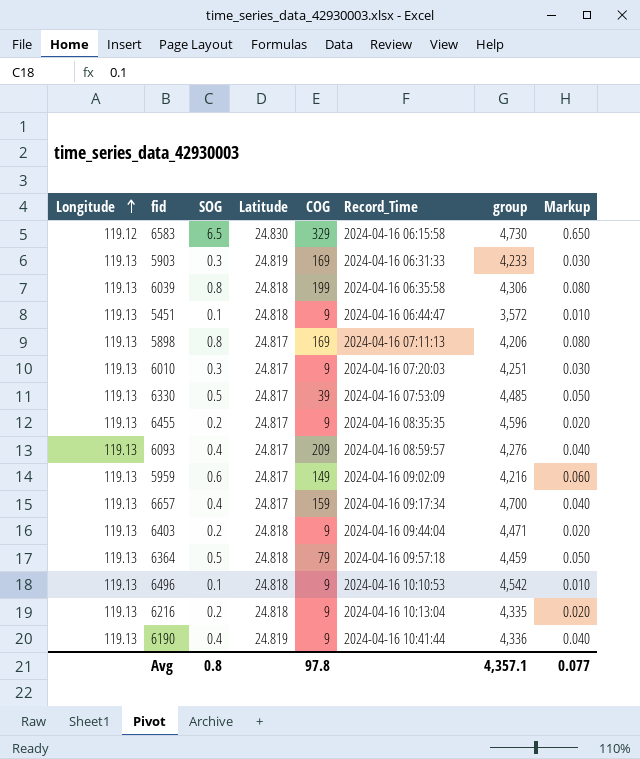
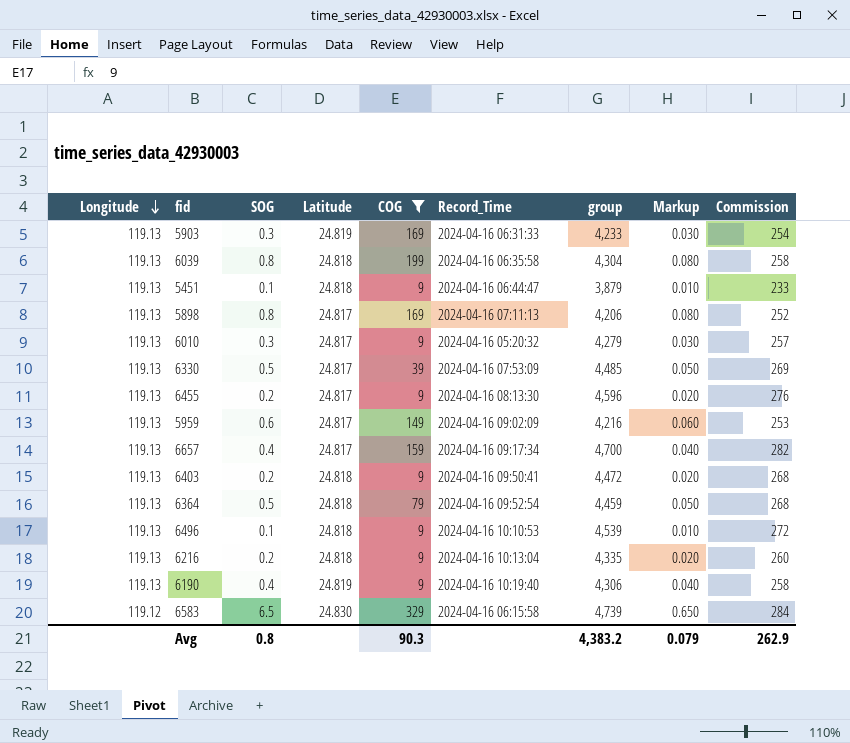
filter: none -> COG != 209
row order: Longitude ascending -> Longitude descending
column Commission | formula: none -> [group] * 0.06
6039 | group: 4,306 -> 4,304
5451 | group: 3,572 -> 3,879
6010 | Record_Time: 2024-04-16 07:20:03 -> 2024-04-16 05:20:32
6010 | group: 4,251 -> 4,279
6455 | Record_Time: 2024-04-16 08:35:35 -> 2024-04-16 08:13:30
6403 | Record_Time: 2024-04-16 09:44:04 -> 2024-04-16 09:50:41
6403 | group: 4,471 -> 4,472
6364 | Record_Time: 2024-04-16 09:57:18 -> 2024-04-16 09:52:54
6496 | group: 4,542 -> 4,539
6190 | Record_Time: 2024-04-16 10:41:44 -> 2024-04-16 10:19:40
6190 | group: 4,336 -> 4,306
6583 | group: 4,730 -> 4,739
Avg | COG: 97.8 -> 90.3
Avg | group: 4,357.1 -> 4,383.2
Avg | Markup: 0.077 -> 0.079

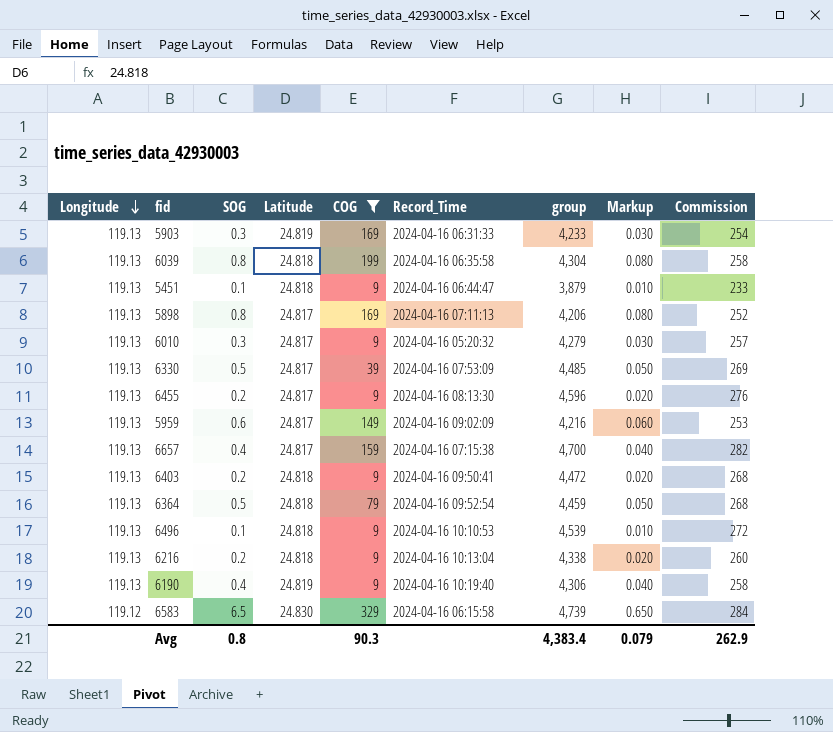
6657 | Record_Time: 2024-04-16 09:17:34 -> 2024-04-16 07:15:38
6216 | group: 4,335 -> 4,338
Avg | group: 4,383.2 -> 4,383.4

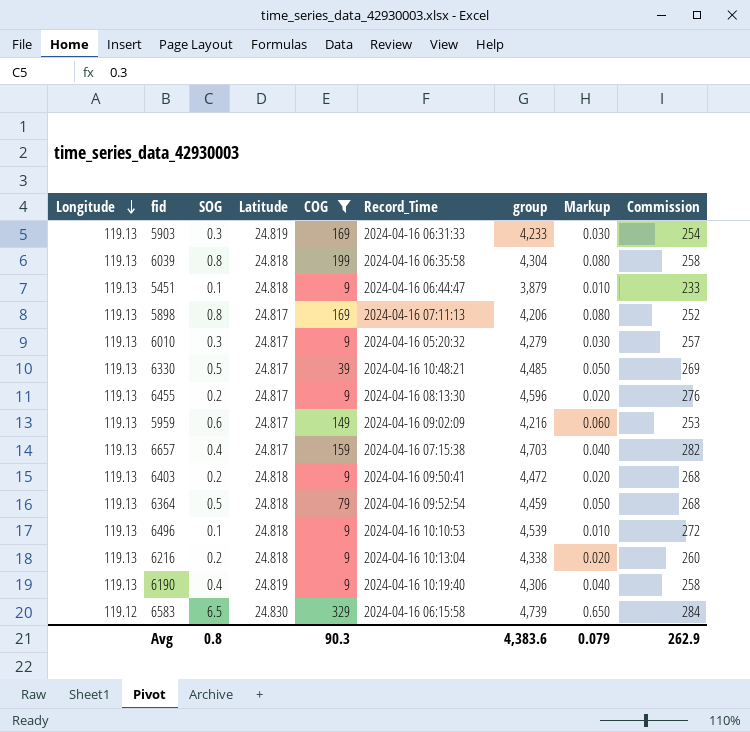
6330 | Record_Time: 2024-04-16 07:53:09 -> 2024-04-16 10:48:21
6657 | group: 4,700 -> 4,703
Avg | group: 4,383.4 -> 4,383.6

